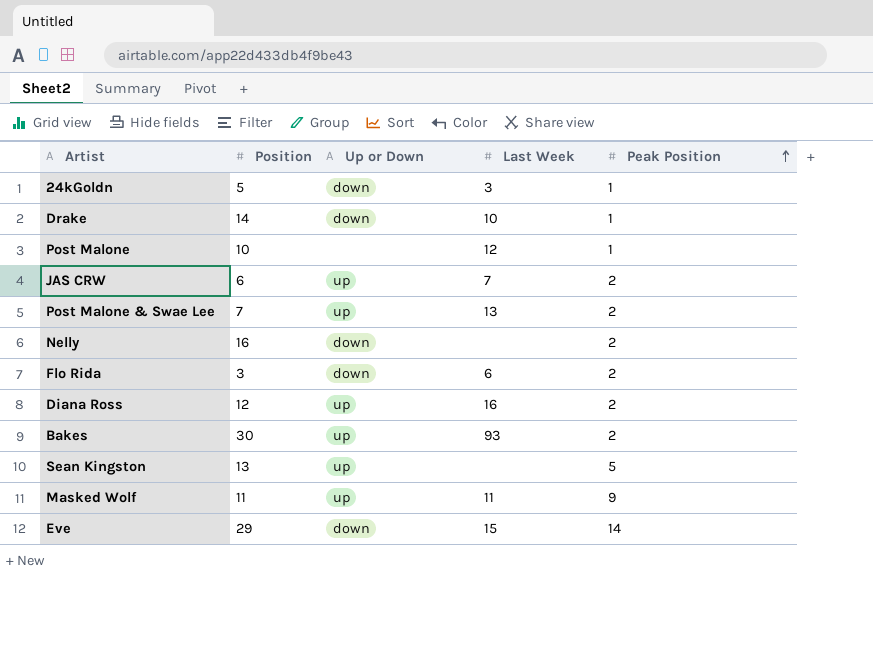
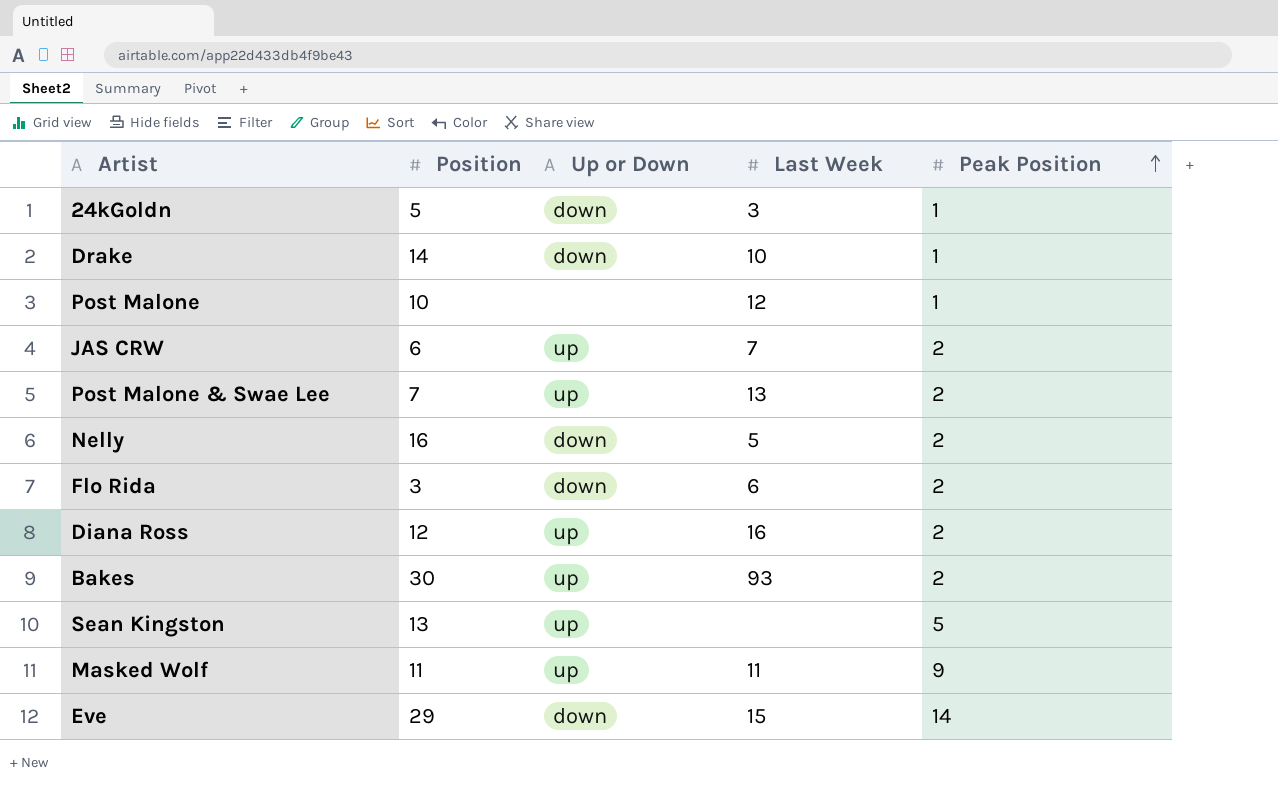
Nelly | Last Week: none -> 5

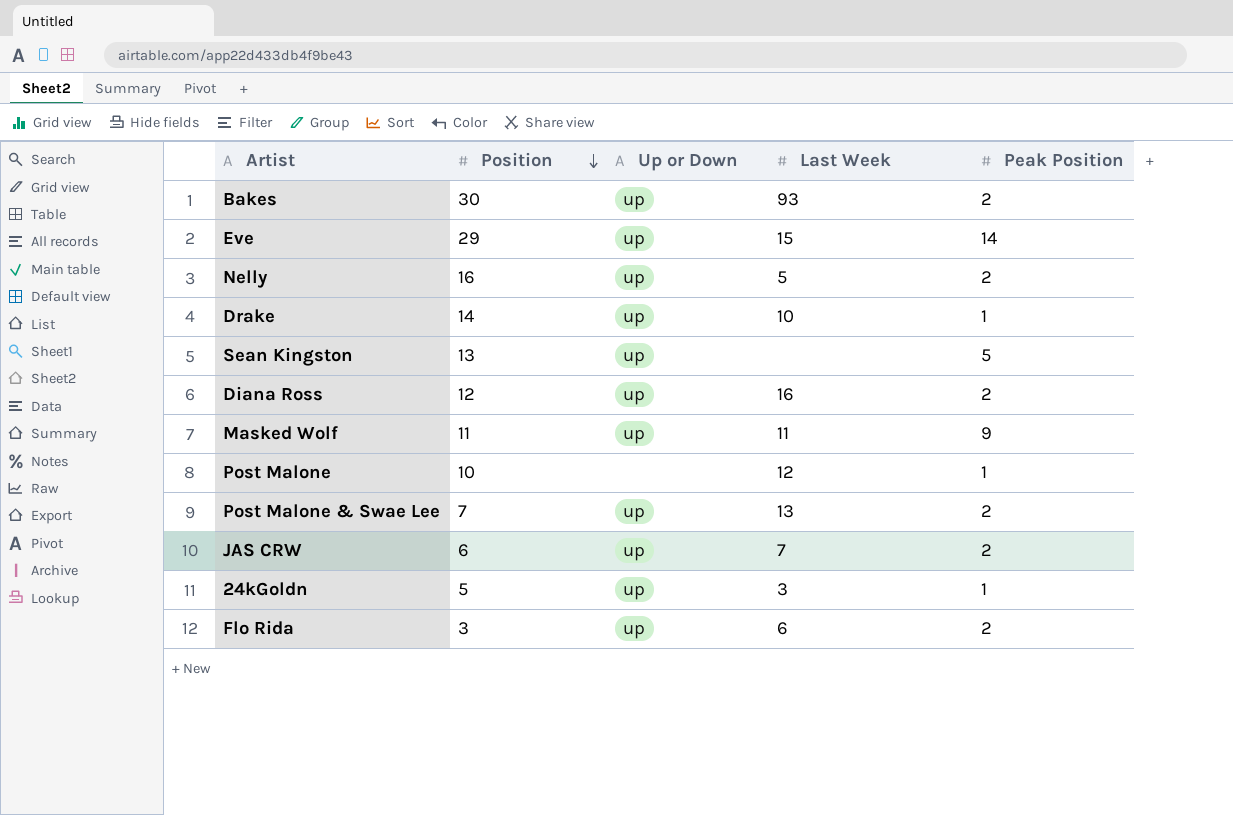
row order: Peak Position ascending -> Position descending
Eve | Up or Down: down -> up
Nelly | Up or Down: down -> up
Drake | Up or Down: down -> up
24kGoldn | Up or Down: down -> up
Flo Rida | Up or Down: down -> up

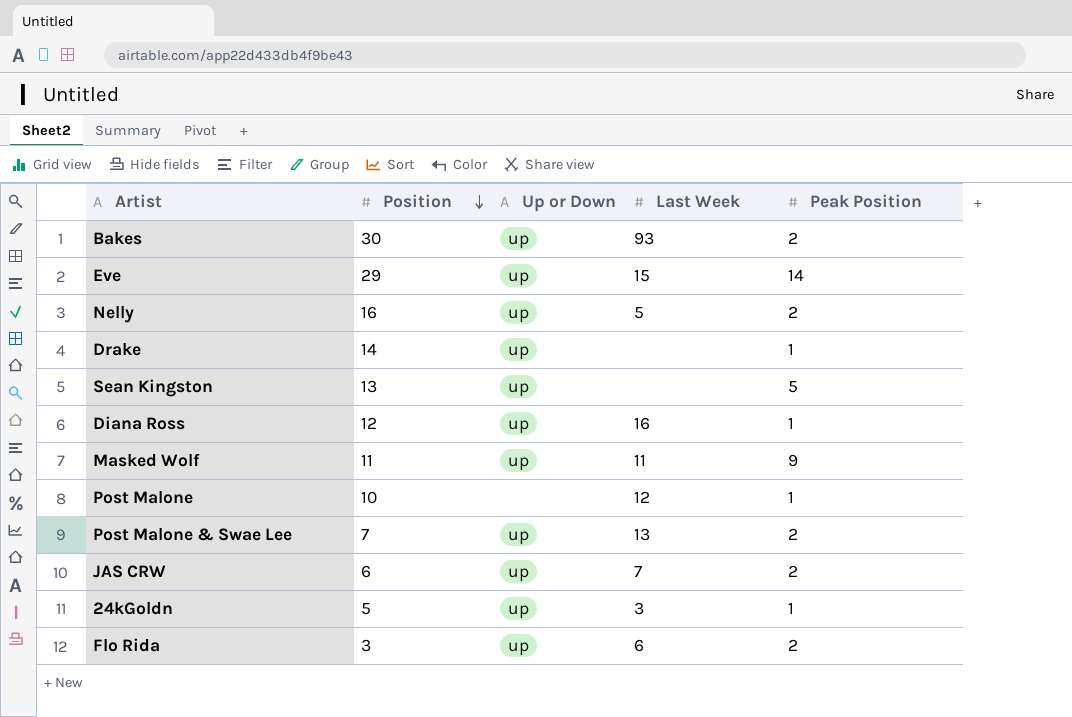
Drake | Last Week: 10 -> none
Diana Ross | Peak Position: 2 -> 1

